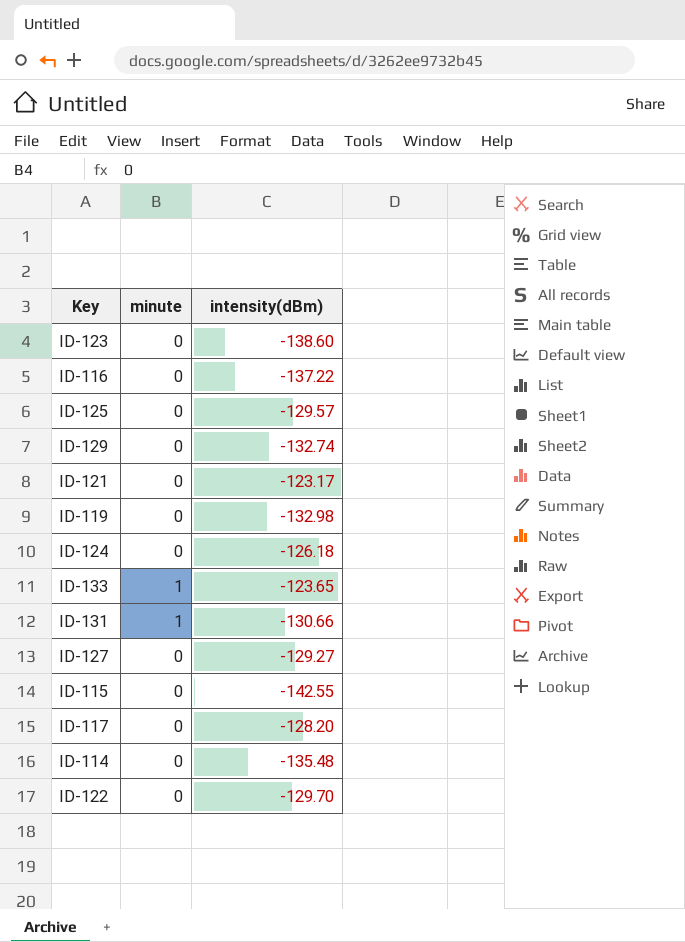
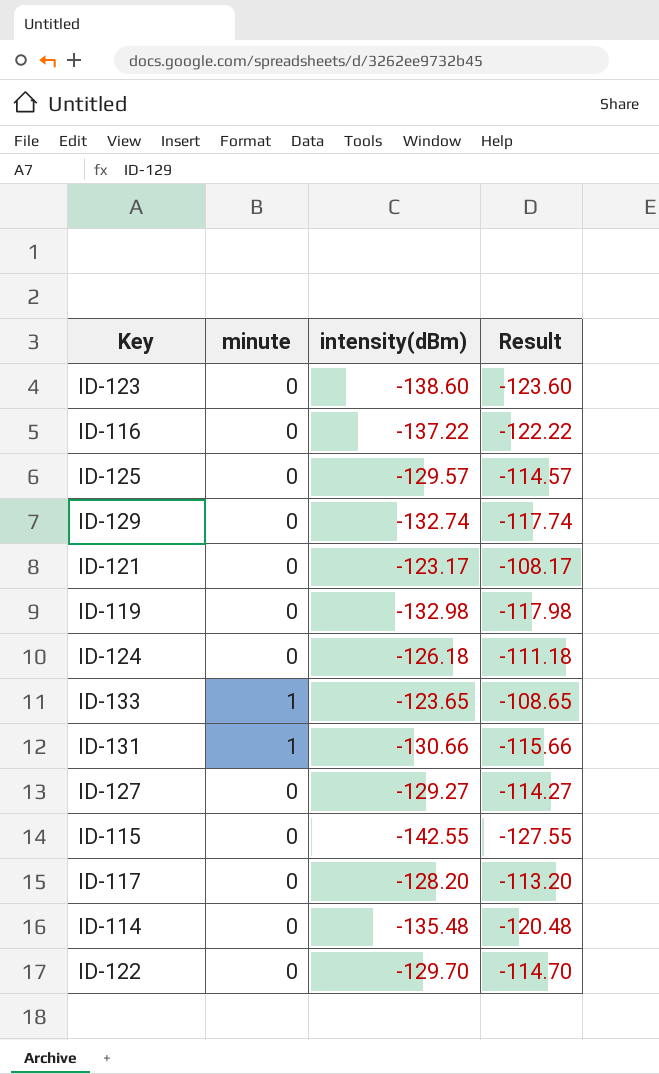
column Result | formula: none -> [intensity(dBm)] + 15

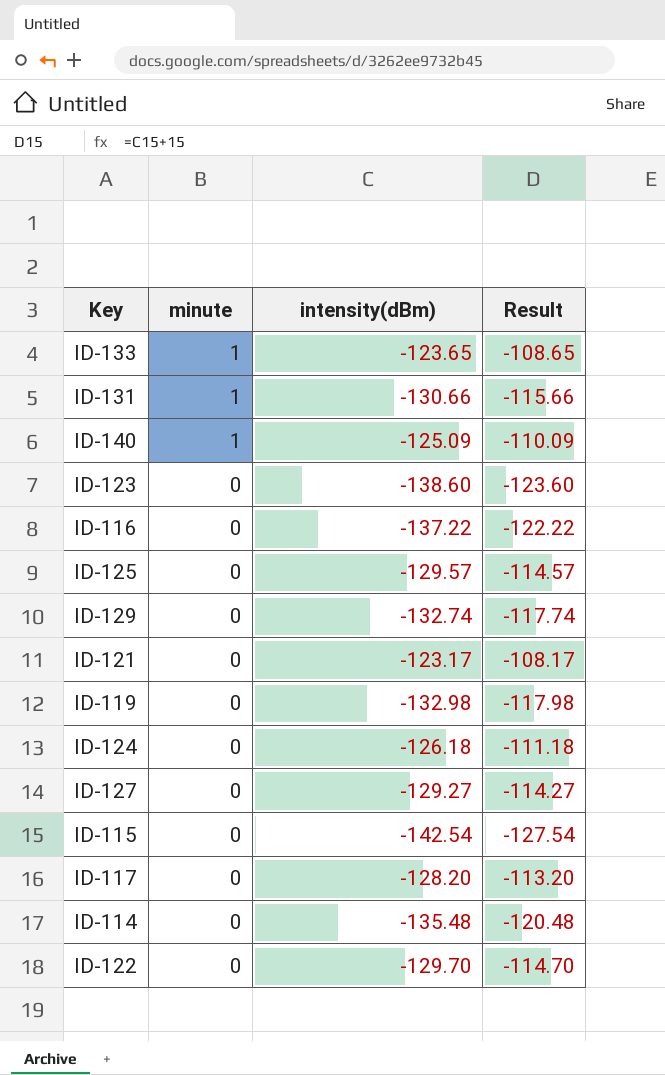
row order: none -> minute descending
row ID-140: none -> 1 | -125.09 | -110.09
ID-115 | intensity(dBm): -142.55 -> -142.54
ID-115 | Result: -127.55 -> -127.54

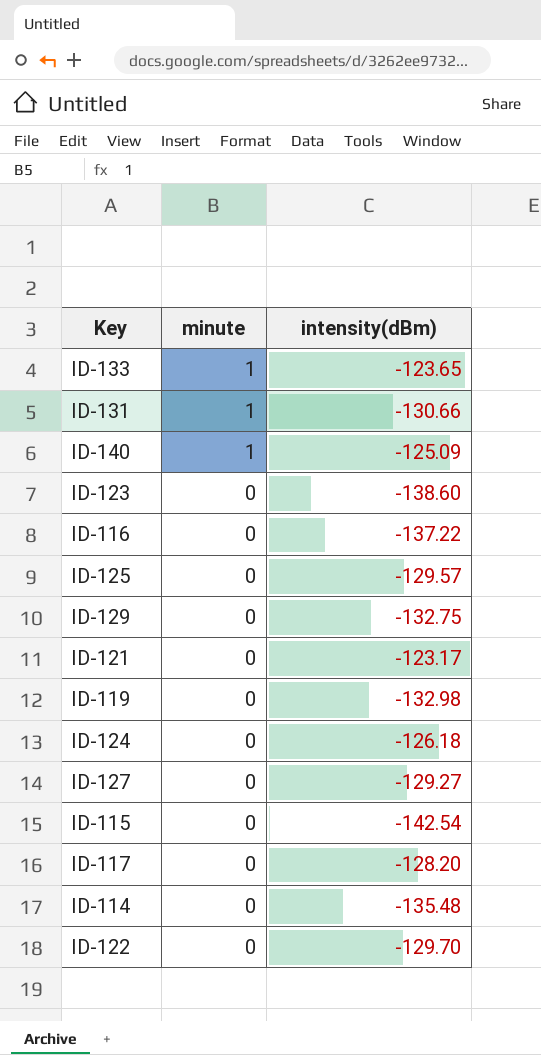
column Result | formula: [intensity(dBm)] + 15 -> none
ID-129 | intensity(dBm): -132.74 -> -132.75

